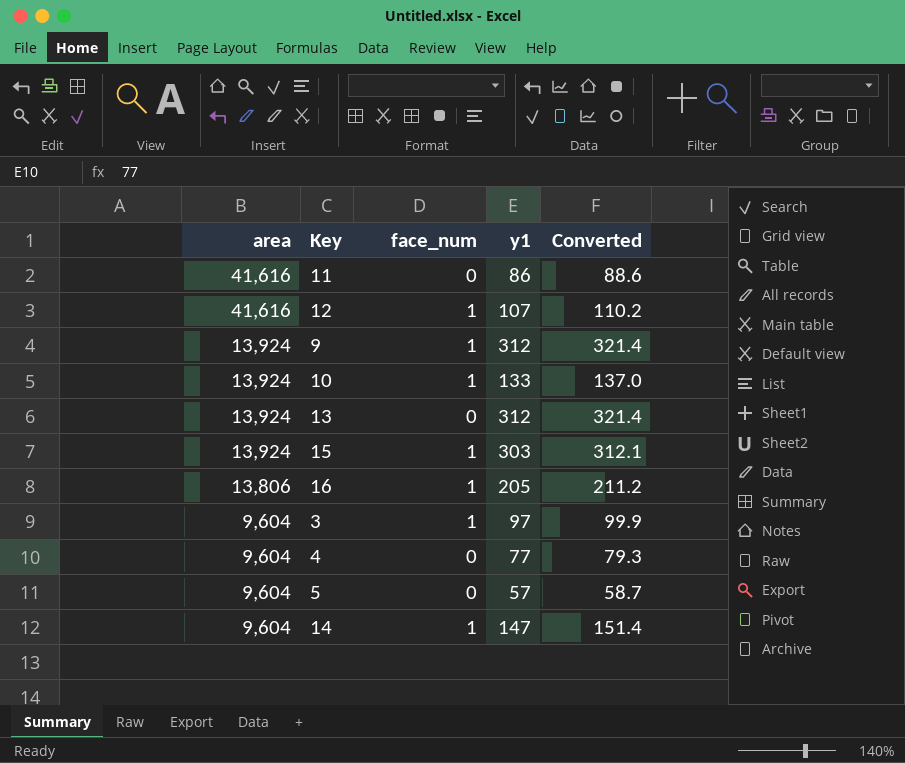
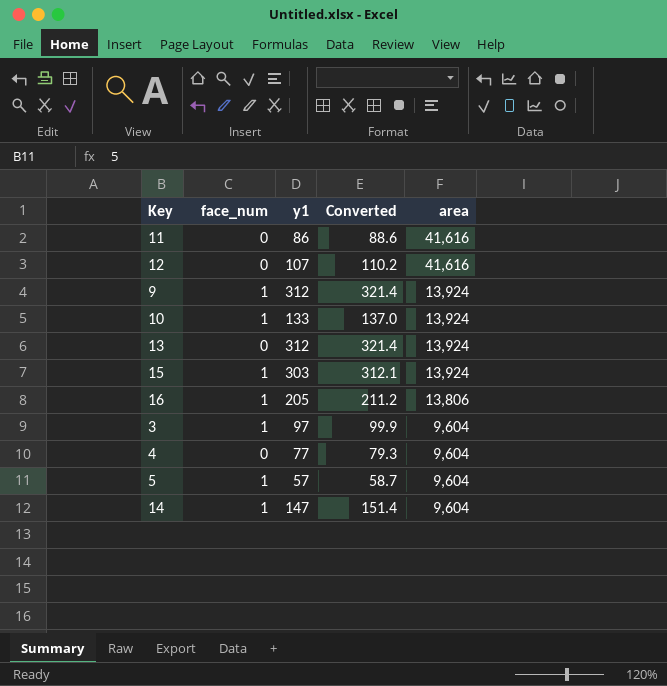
column area | position: 1 -> 5
12 | face_num: 1 -> 0
5 | face_num: 0 -> 1

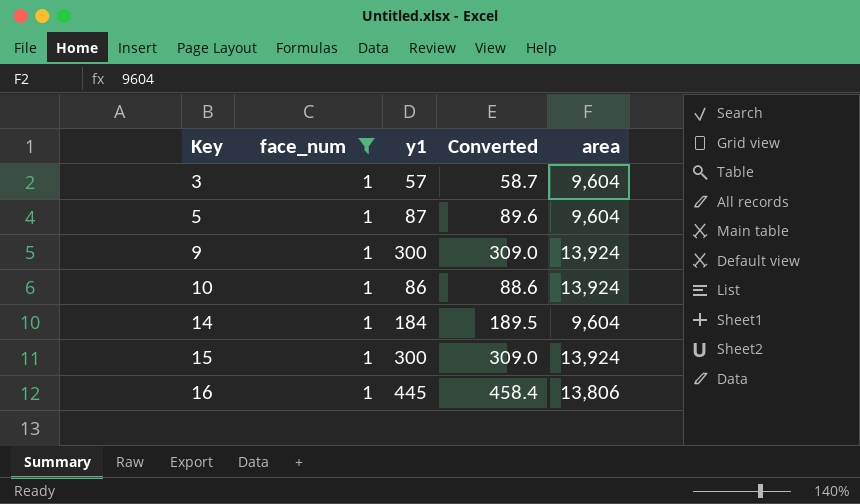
filter: none -> face_num = 1
row order: area descending -> Key ascending
3 | y1: 97 -> 57
3 | Converted: 99.9 -> 58.7
5 | y1: 57 -> 87
5 | Converted: 58.7 -> 89.6
9 | y1: 312 -> 300
9 | Converted: 321.4 -> 309.0
10 | y1: 133 -> 86
10 | Converted: 137.0 -> 88.6
14 | y1: 147 -> 184
14 | Converted: 151.4 -> 189.5
15 | y1: 303 -> 300
15 | Converted: 312.1 -> 309.0
16 | y1: 205 -> 445
16 | Converted: 211.2 -> 458.4

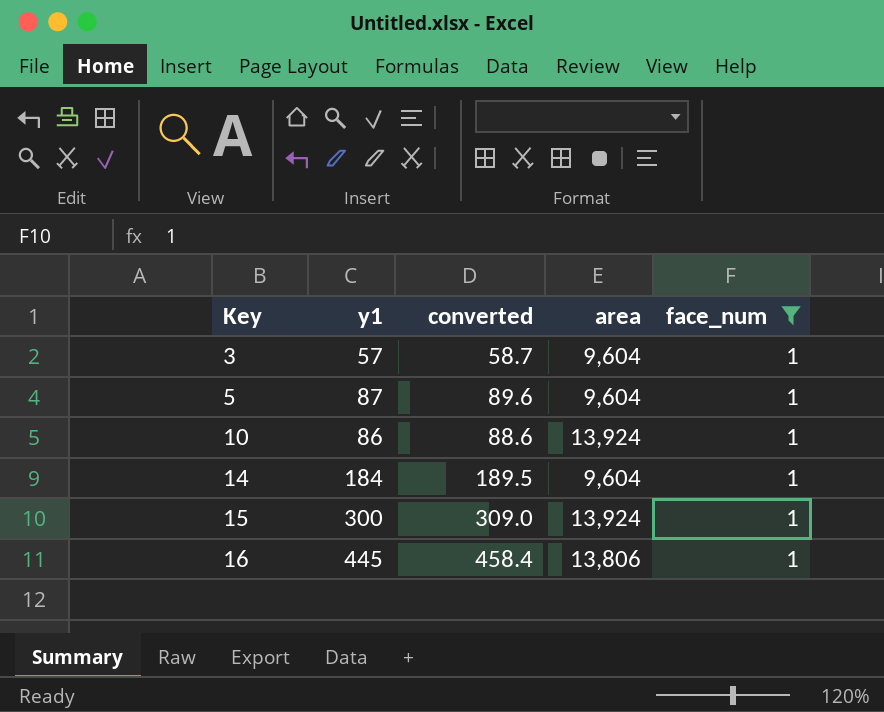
column name: Converted -> converted
column face_num | position: 2 -> 5
row 9: 1 | 300 | 309.0 | 13,924 -> none

